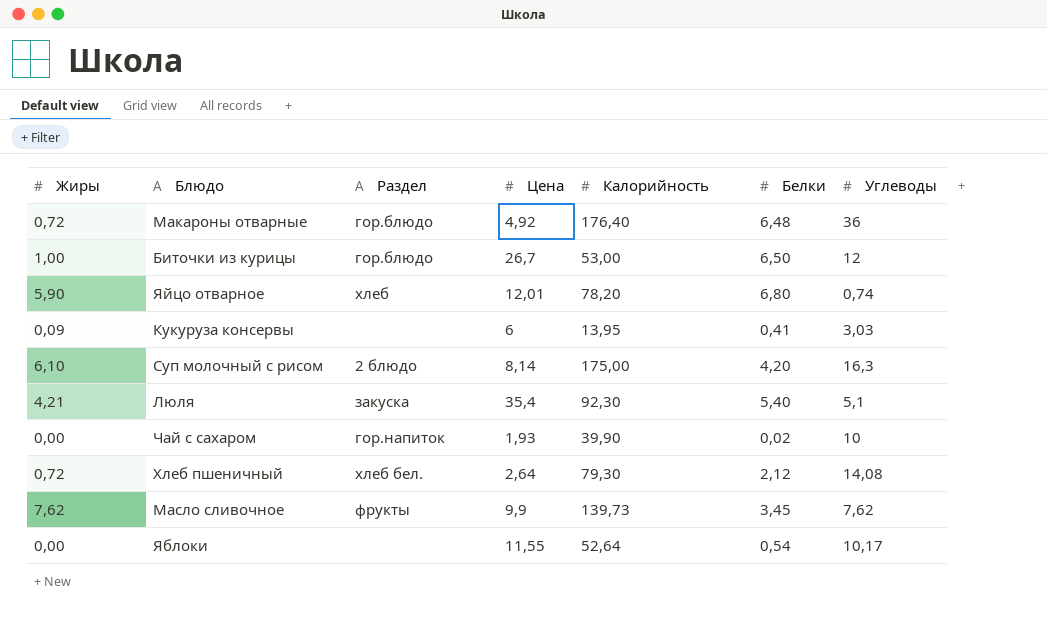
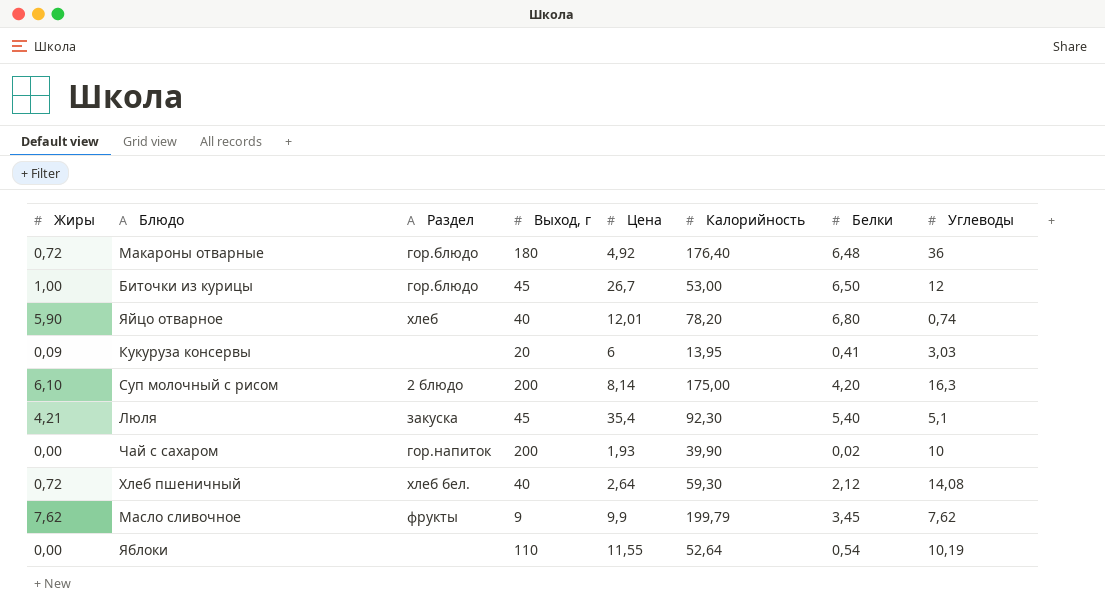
column Выход, г | position: none -> 4
Хлеб пшеничный | Калорийность: 79,30 -> 59,30
Масло сливочное | Калорийность: 139,73 -> 199,79
Яблоки | Углеводы: 10,17 -> 10,19

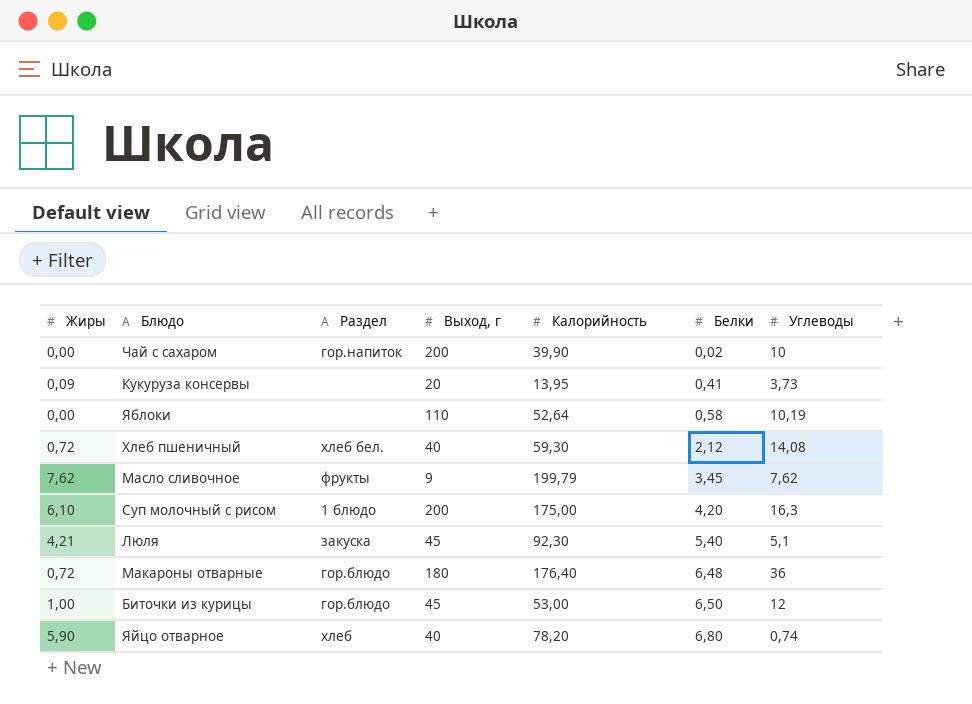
row order: none -> Белки ascending
column Цена | position: 5 -> none
Кукуруза консервы | Углеводы: 3,03 -> 3,73
Яблоки | Белки: 0,54 -> 0,58
Суп молочный с рисом | Раздел: 2 блюдо -> 1 блюдо

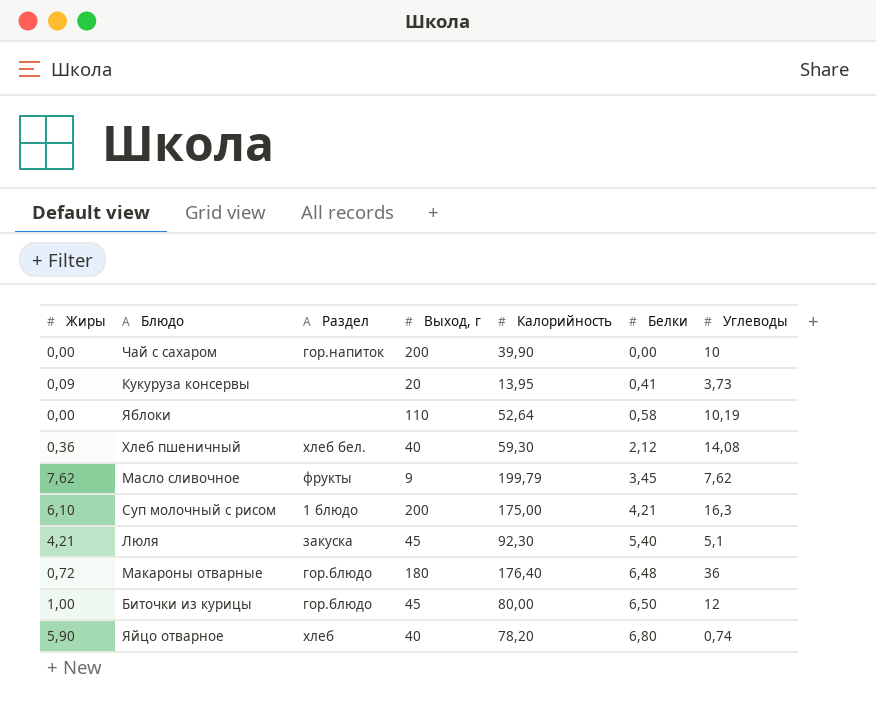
Чай с сахаром | Белки: 0,02 -> 0,00
Хлеб пшеничный | Жиры: 0,72 -> 0,36
Суп молочный с рисом | Белки: 4,20 -> 4,21
Биточки из курицы | Калорийность: 53,00 -> 80,00

